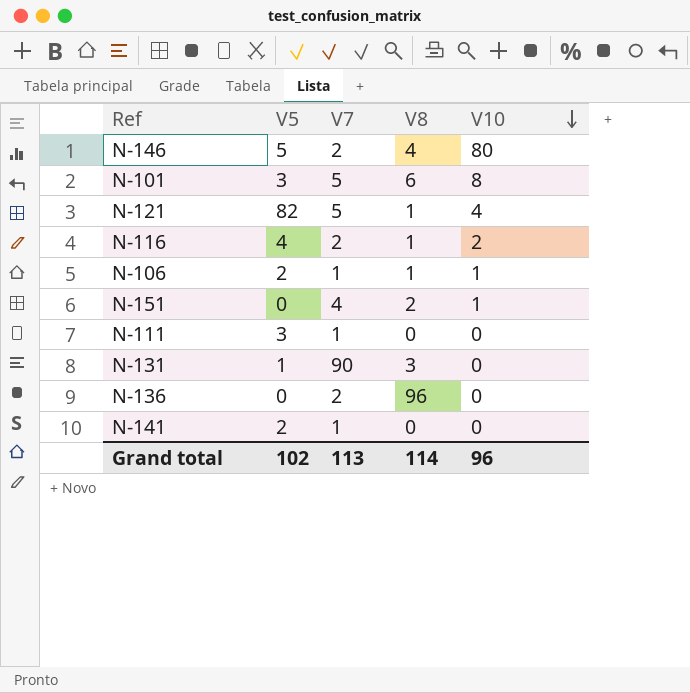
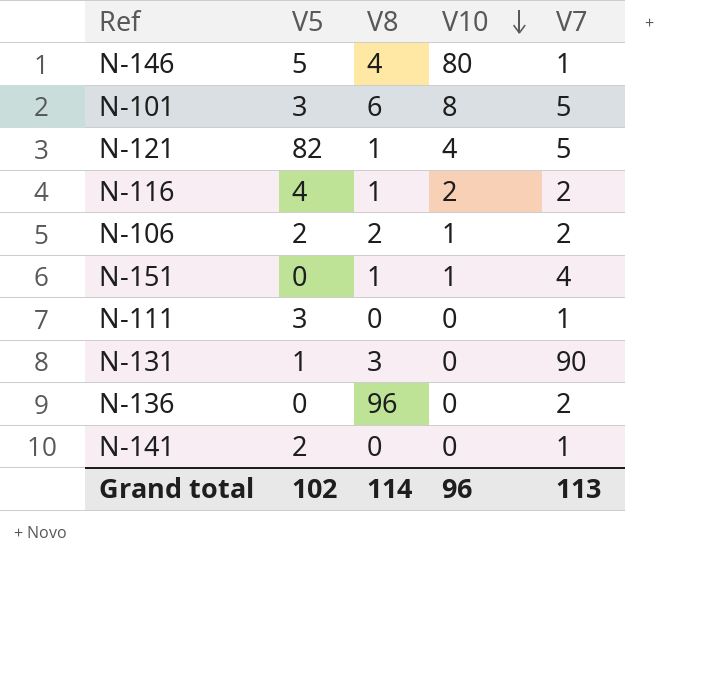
column V7 | position: 3 -> 5
N-146 | V7: 2 -> 1
N-106 | V8: 1 -> 2
N-106 | V7: 1 -> 2
N-151 | V8: 2 -> 1

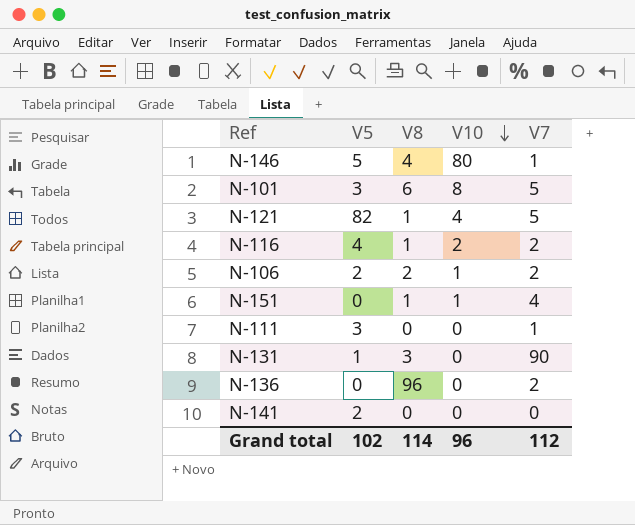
N-141 | V7: 1 -> 0
Grand total | V7: 113 -> 112

